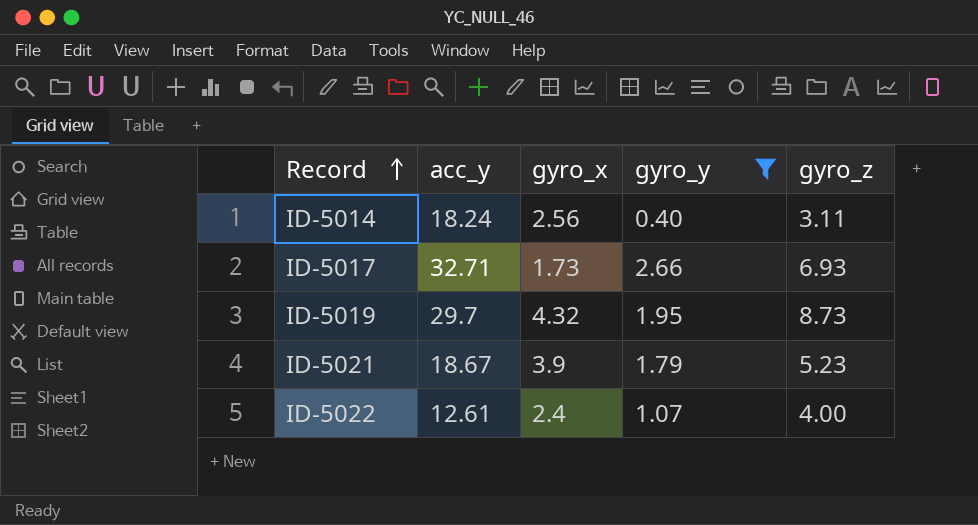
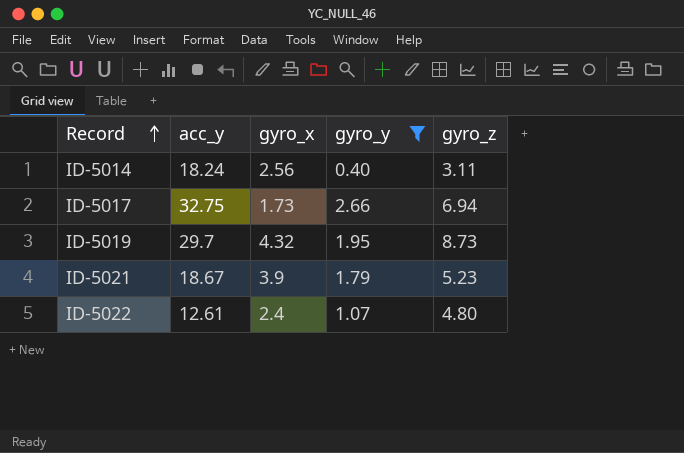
ID-5017 | acc_y: 32.71 -> 32.75
ID-5017 | gyro_z: 6.93 -> 6.94
ID-5022 | gyro_z: 4.00 -> 4.80

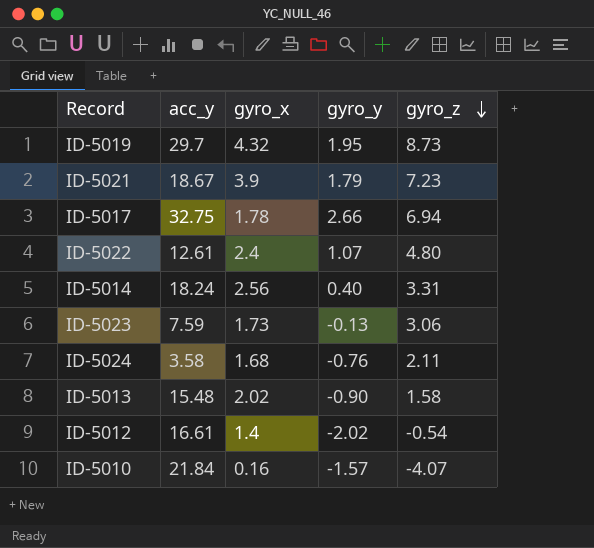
filter: gyro_y >= 0.40 -> none
row order: Record ascending -> gyro_z descending
ID-5021 | gyro_z: 5.23 -> 7.23
ID-5017 | gyro_x: 1.73 -> 1.78
ID-5014 | gyro_z: 3.11 -> 3.31

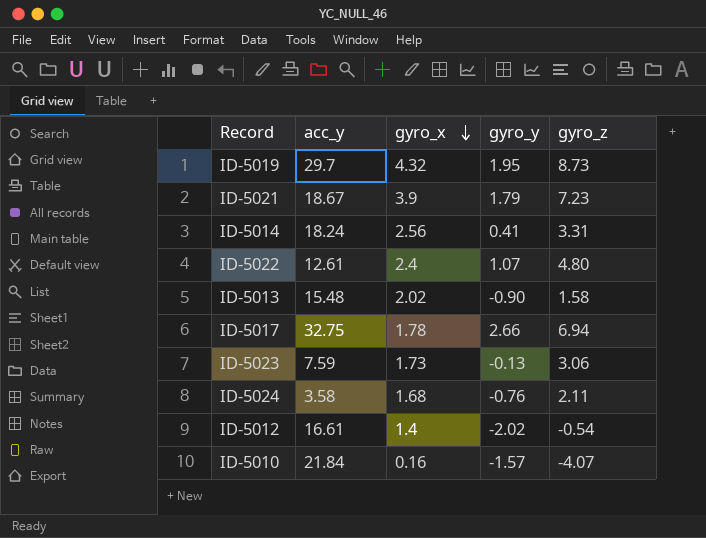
row order: gyro_z descending -> gyro_x descending
ID-5014 | gyro_y: 0.40 -> 0.41

